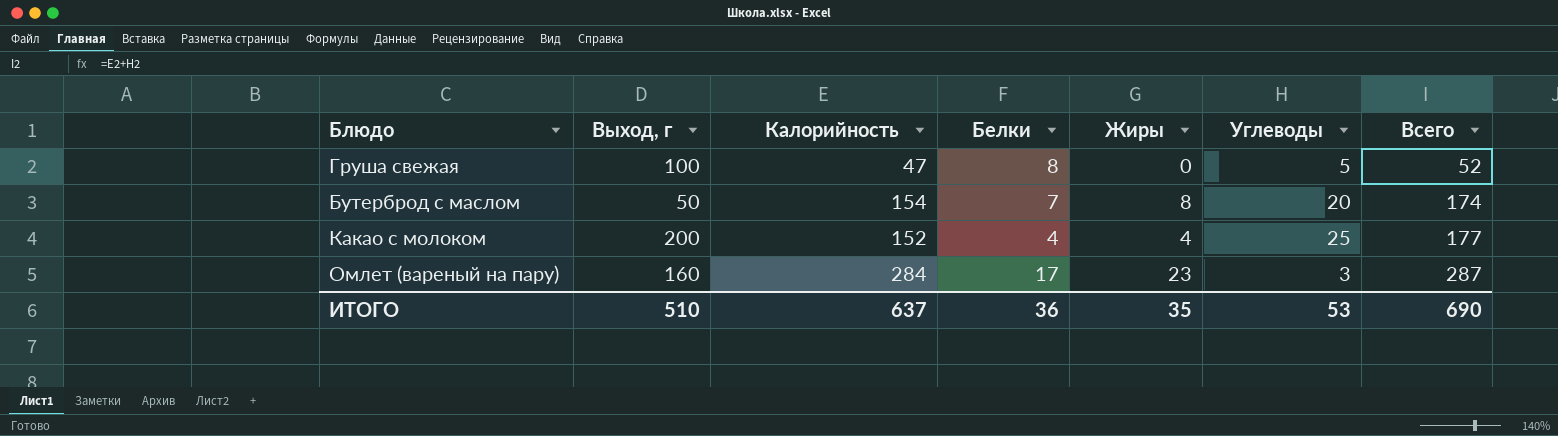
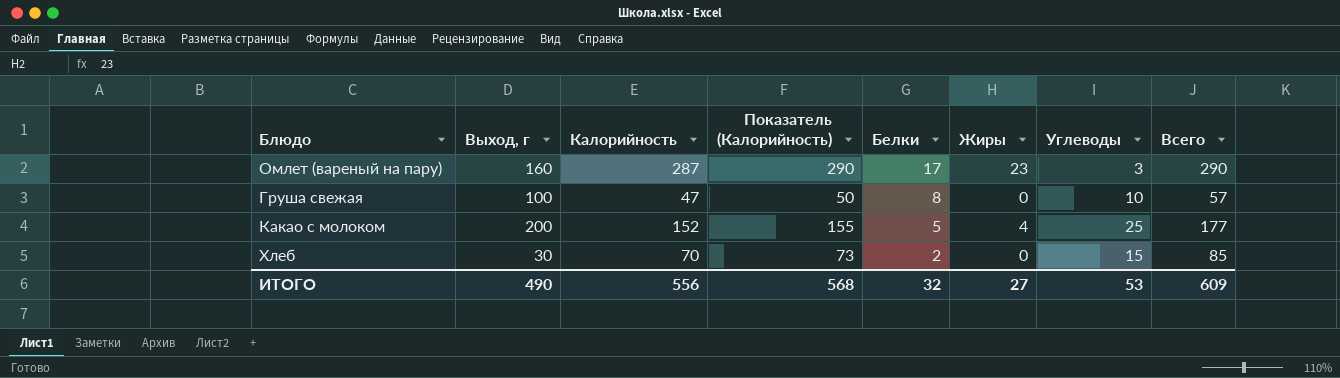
row order: Всего ascending -> Белки descending
column Показатель (Калорийность) | formula: none -> [Калорийность] + 3
row Бутерброд с маслом: 50 | 154 | 7 | 8 | 20 | 174 -> none
Омлет (вареный на пару) | Калорийность: 284 -> 287
Омлет (вареный на пару) | Всего: 287 -> 290
Груша свежая | Углеводы: 5 -> 10
Груша свежая | Всего: 52 -> 57
Какао с молоком | Белки: 4 -> 5
row Хлеб: none -> 30 | 70 | 73 | 2 | 0 | 15 | 85
ИТОГО | Выход, г: 510 -> 490
ИТОГО | Калорийность: 637 -> 556
ИТОГО | Белки: 36 -> 32
ИТОГО | Жиры: 35 -> 27
ИТОГО | Всего: 690 -> 609

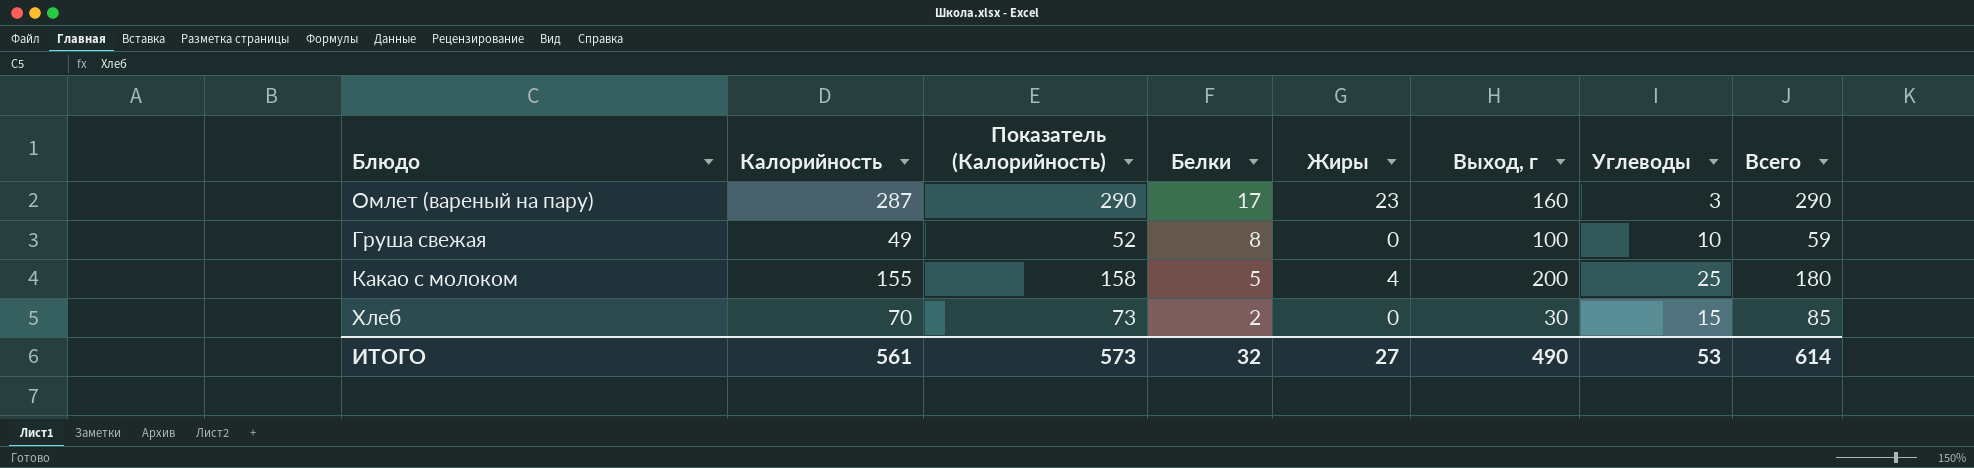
column Выход, г | position: 2 -> 6
Груша свежая | Калорийность: 47 -> 49
Груша свежая | Показатель (Калорийность): 50 -> 52
Груша свежая | Всего: 57 -> 59
Какао с молоком | Калорийность: 152 -> 155
Какао с молоком | Показатель (Калорийность): 155 -> 158
Какао с молоком | Всего: 177 -> 180
ИТОГО | Калорийность: 556 -> 561
ИТОГО | Показатель (Калорийность): 568 -> 573
ИТОГО | Всего: 609 -> 614

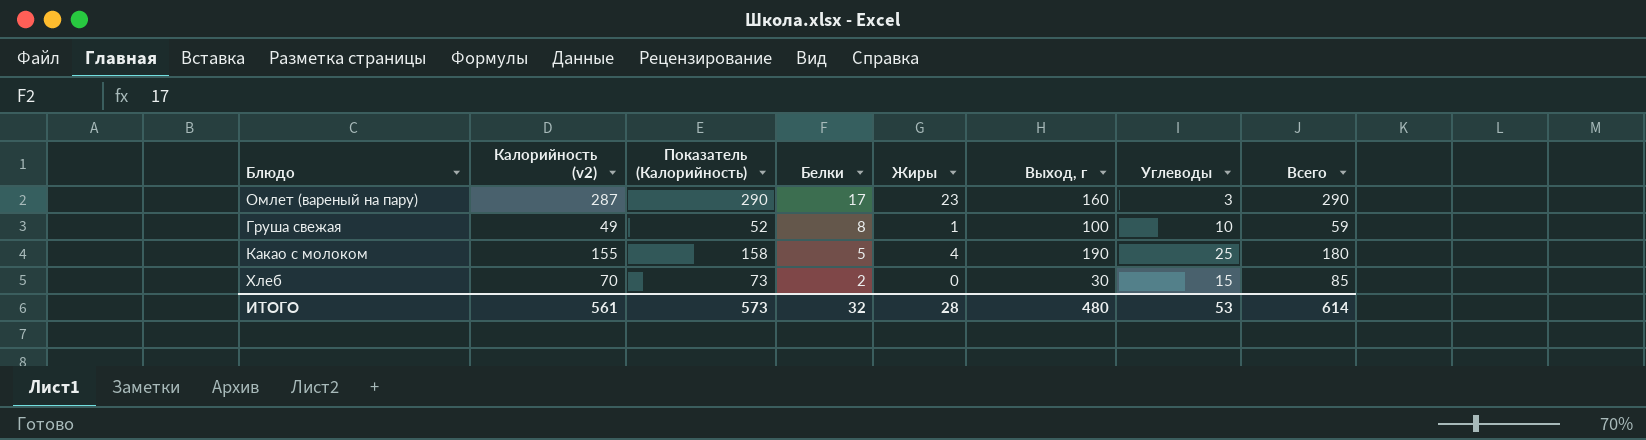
column name: Калорийность -> Калорийность (v2)
Груша свежая | Жиры: 0 -> 1
Какао с молоком | Выход, г: 200 -> 190
ИТОГО | Жиры: 27 -> 28
ИТОГО | Выход, г: 490 -> 480

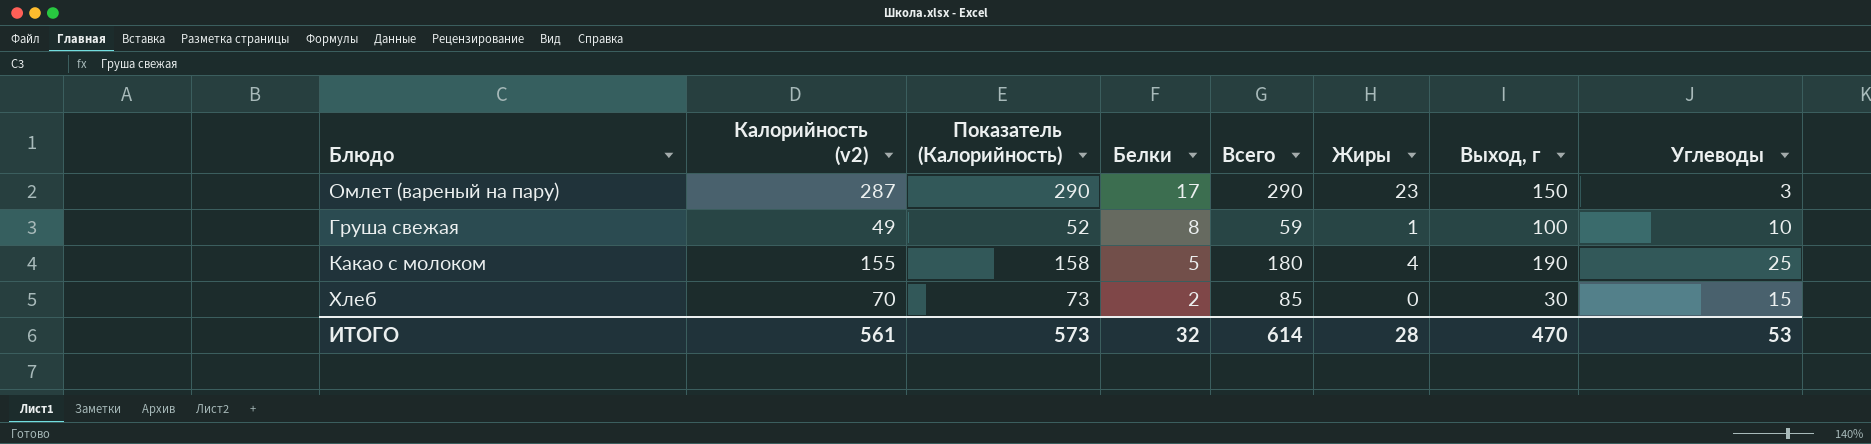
column Всего | position: 8 -> 5
Омлет (вареный на пару) | Выход, г: 160 -> 150
ИТОГО | Выход, г: 480 -> 470

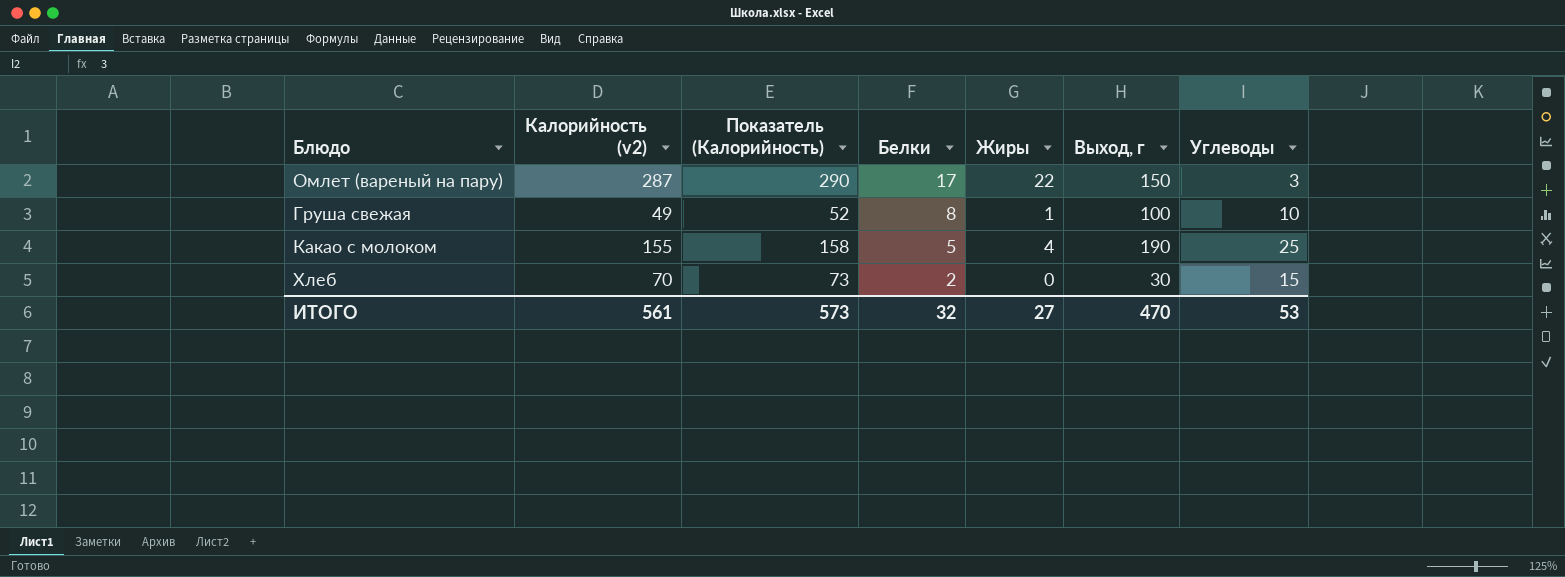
column Всего | formula: [Калорийность (v2)] + [Углеводы] -> none
Омлет (вареный на пару) | Жиры: 23 -> 22
ИТОГО | Жиры: 28 -> 27

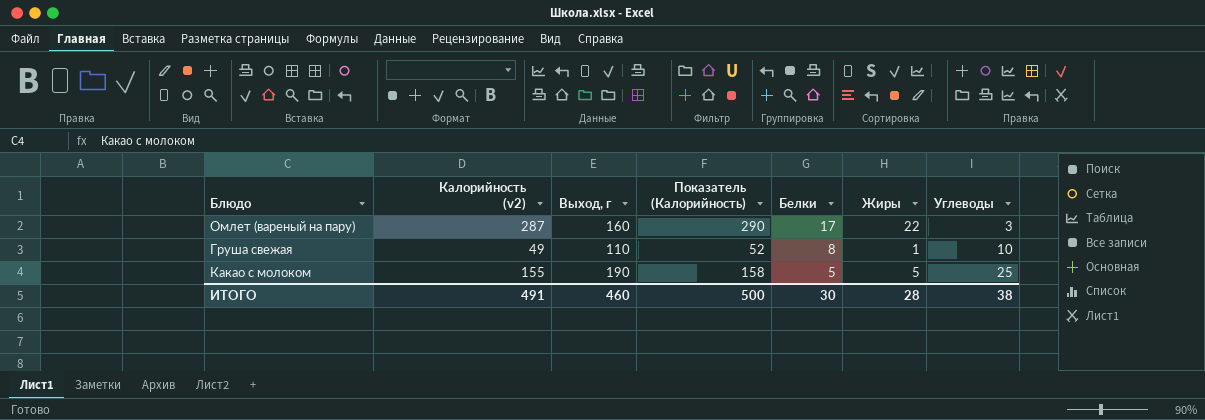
column Выход, г | position: 6 -> 3
row Хлеб: 70 | 73 | 2 | 0 | 30 | 15 -> none
Омлет (вареный на пару) | Выход, г: 150 -> 160
Груша свежая | Выход, г: 100 -> 110
Какао с молоком | Жиры: 4 -> 5
ИТОГО | Калорийность (v2): 561 -> 491
ИТОГО | Выход, г: 470 -> 460
ИТОГО | Показатель (Калорийность): 573 -> 500
ИТОГО | Белки: 32 -> 30
ИТОГО | Жиры: 27 -> 28
ИТОГО | Углеводы: 53 -> 38

